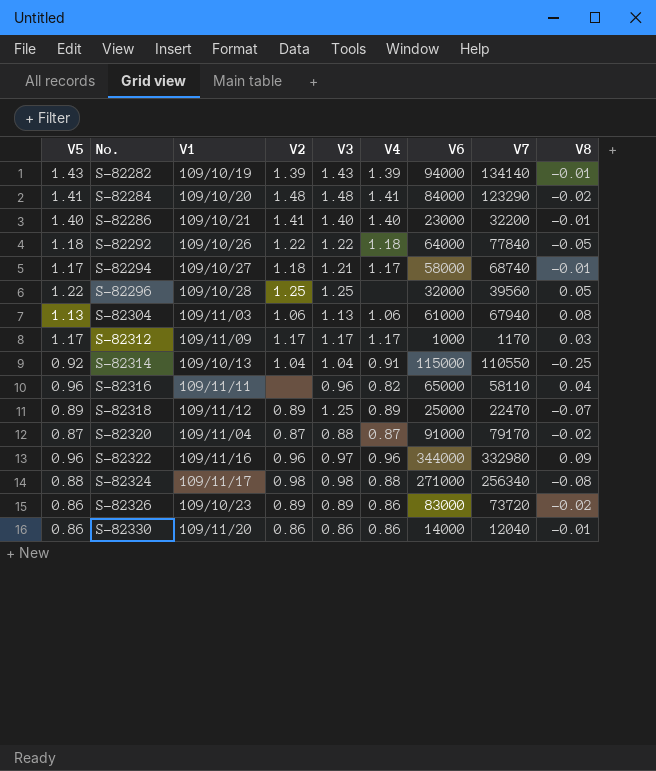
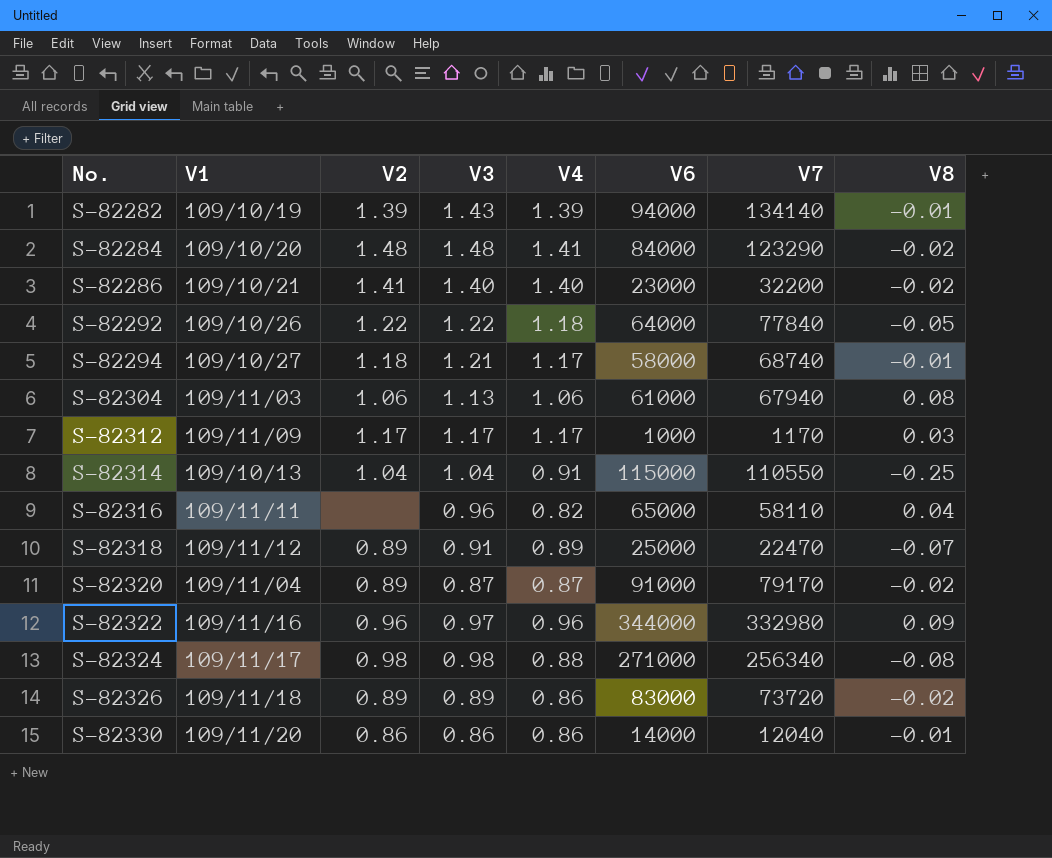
column V5 | position: 1 -> none
row S-82296: 1.22 | 109/10/28 | 1.25 | 1.25 | none | 32000 | 39560 | 0.05 -> none
S-82286 | V8: -0.01 -> -0.02
S-82318 | V3: 1.25 -> 0.91
S-82320 | V2: 0.87 -> 0.89
S-82320 | V3: 0.88 -> 0.87
S-82326 | V1: 109/10/23 -> 109/11/18

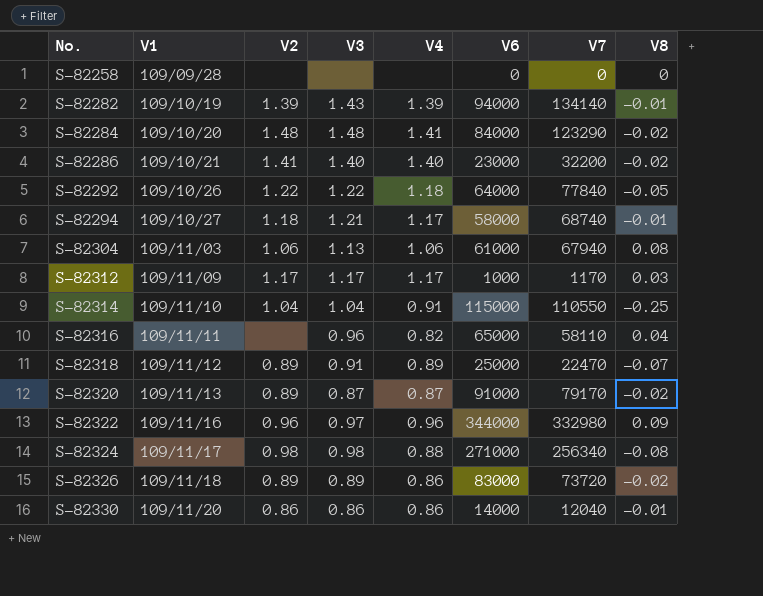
row S-82258: none -> 109/09/28 | none | none | none | 0 | 0 | 0
S-82314 | V1: 109/10/13 -> 109/11/10
S-82320 | V1: 109/11/04 -> 109/11/13

